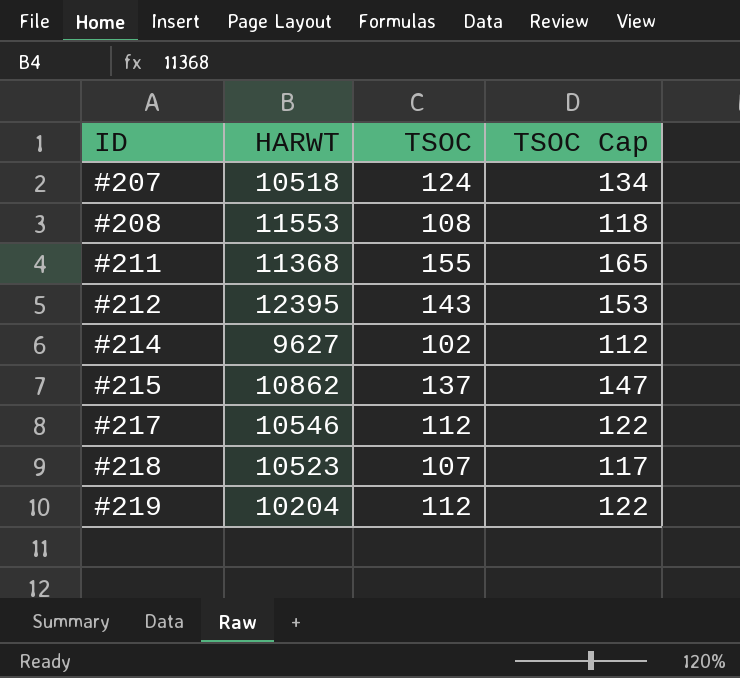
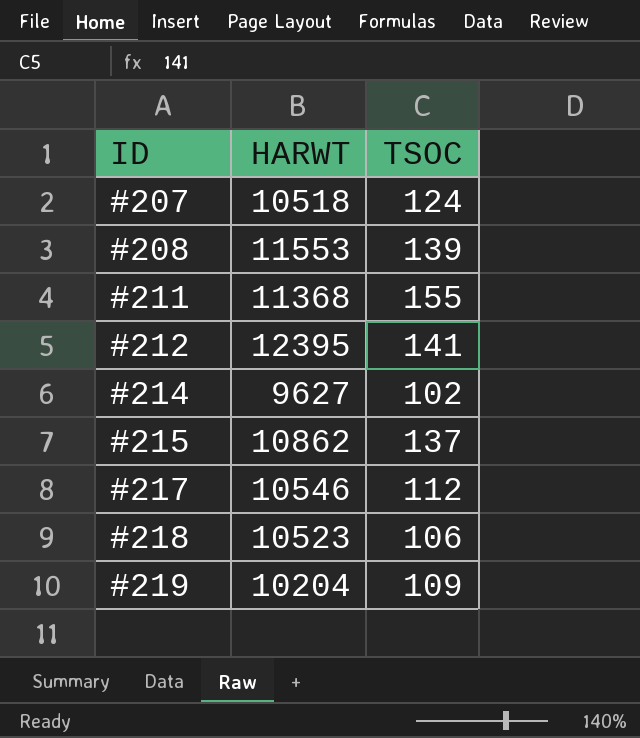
column TSOC Cap | formula: [TSOC] + 10 -> none
#208 | TSOC: 108 -> 139
#212 | TSOC: 143 -> 141
#218 | TSOC: 107 -> 106
#219 | TSOC: 112 -> 109

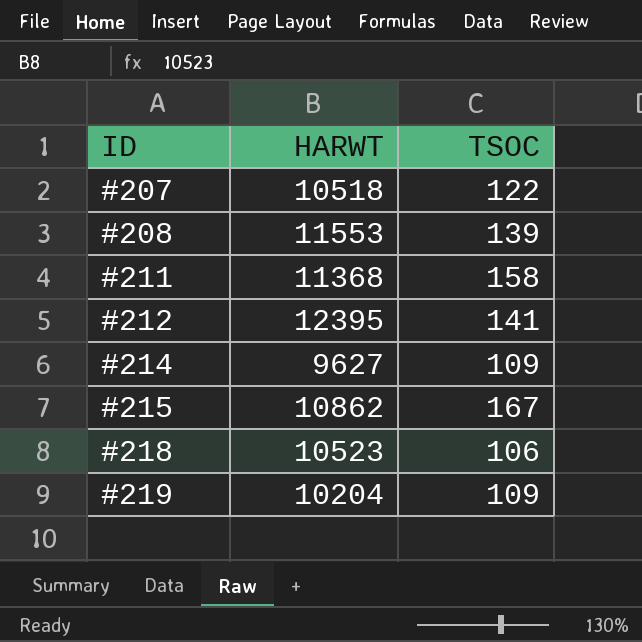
row #217: 10546 | 112 -> none
#207 | TSOC: 124 -> 122
#211 | TSOC: 155 -> 158
#214 | TSOC: 102 -> 109
#215 | TSOC: 137 -> 167

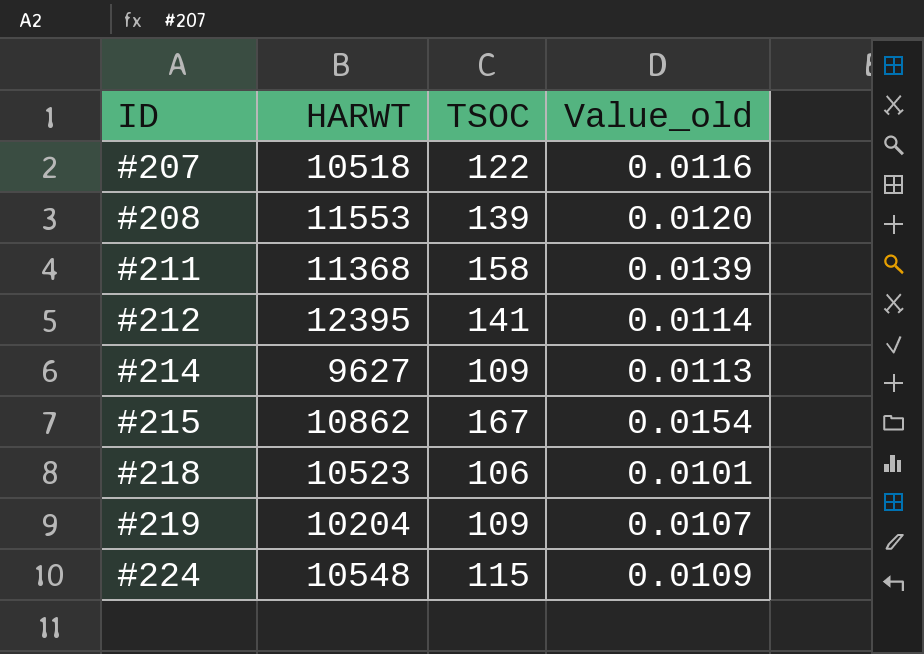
column Value_old | formula: none -> [TSOC] / [HARWT]
row #224: none -> 10548 | 115 | 0.0109

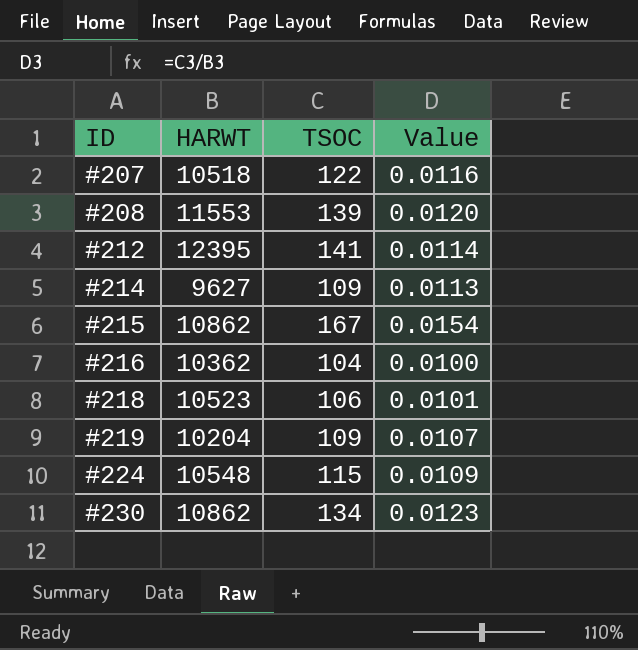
column name: Value_old -> Value
row #211: 11368 | 158 | 0.0139 -> none
row #216: none -> 10362 | 104 | 0.0100
row #230: none -> 10862 | 134 | 0.0123

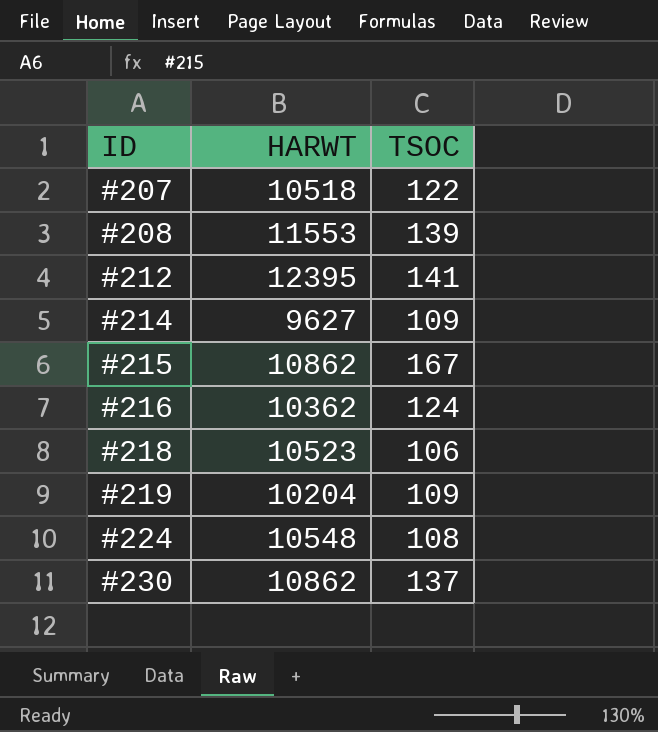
column Value | formula: [TSOC] / [HARWT] -> none
#216 | TSOC: 104 -> 124
#224 | TSOC: 115 -> 108
#230 | TSOC: 134 -> 137

